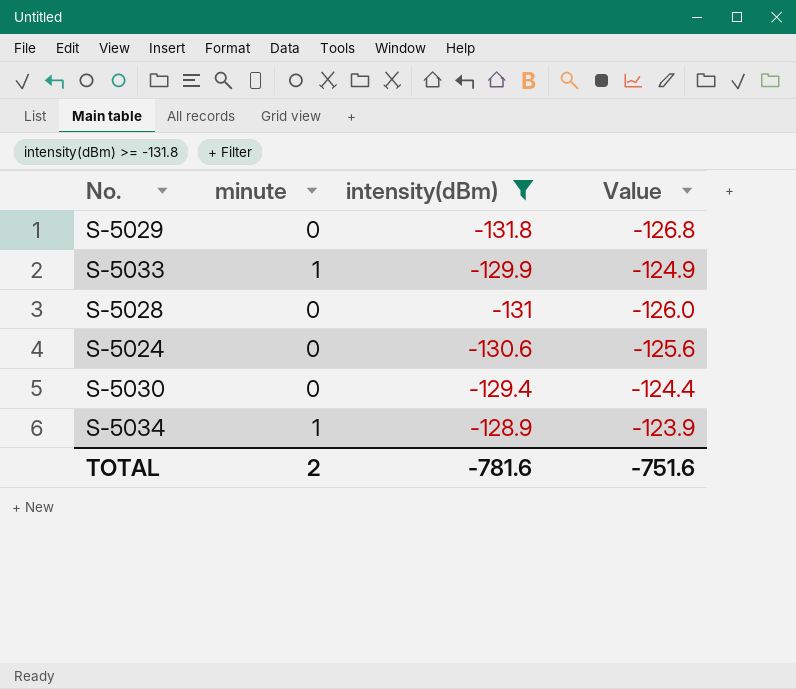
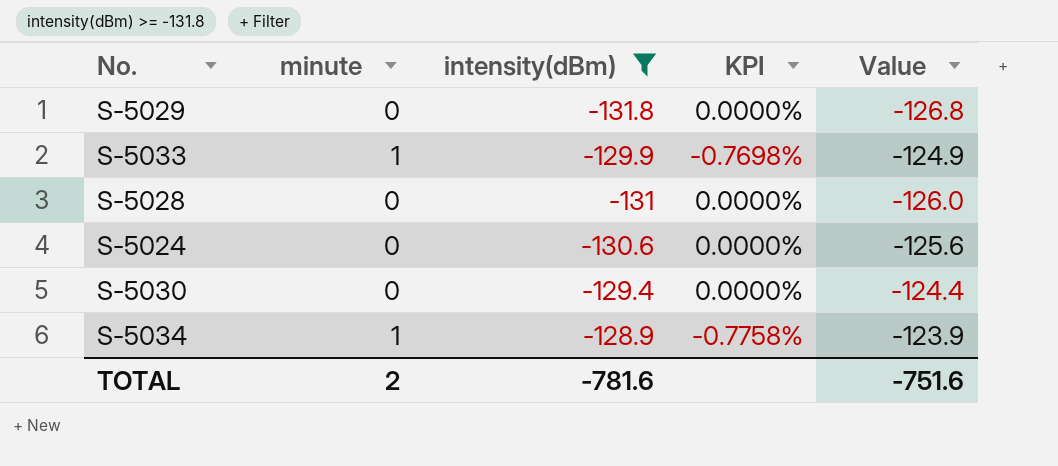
column KPI | formula: none -> [minute] / [intensity(dBm)]

